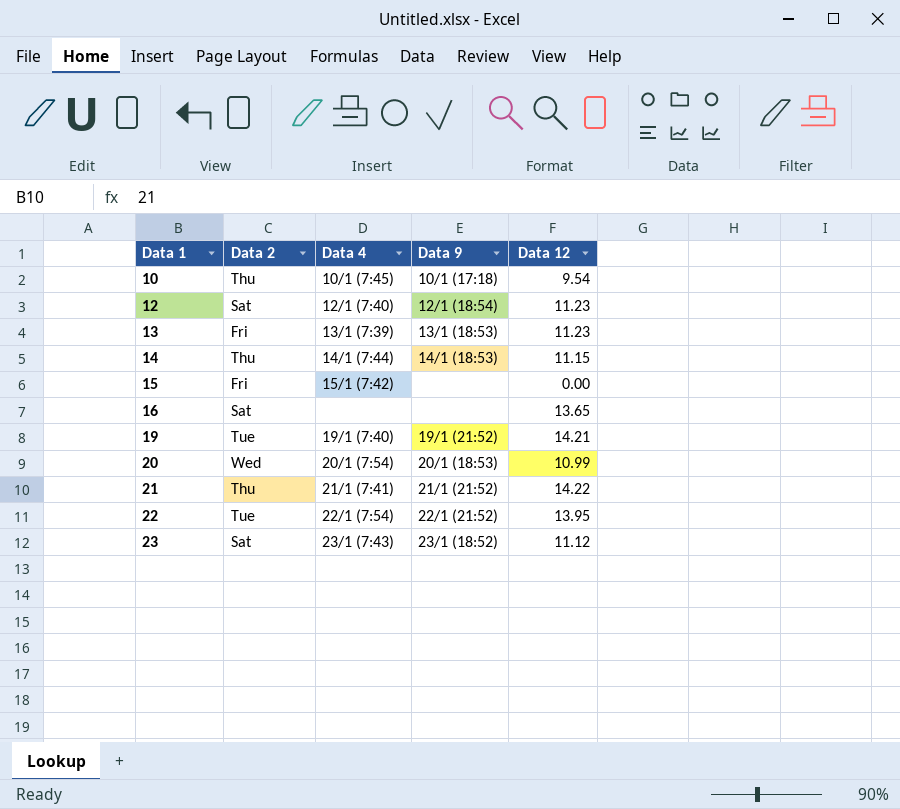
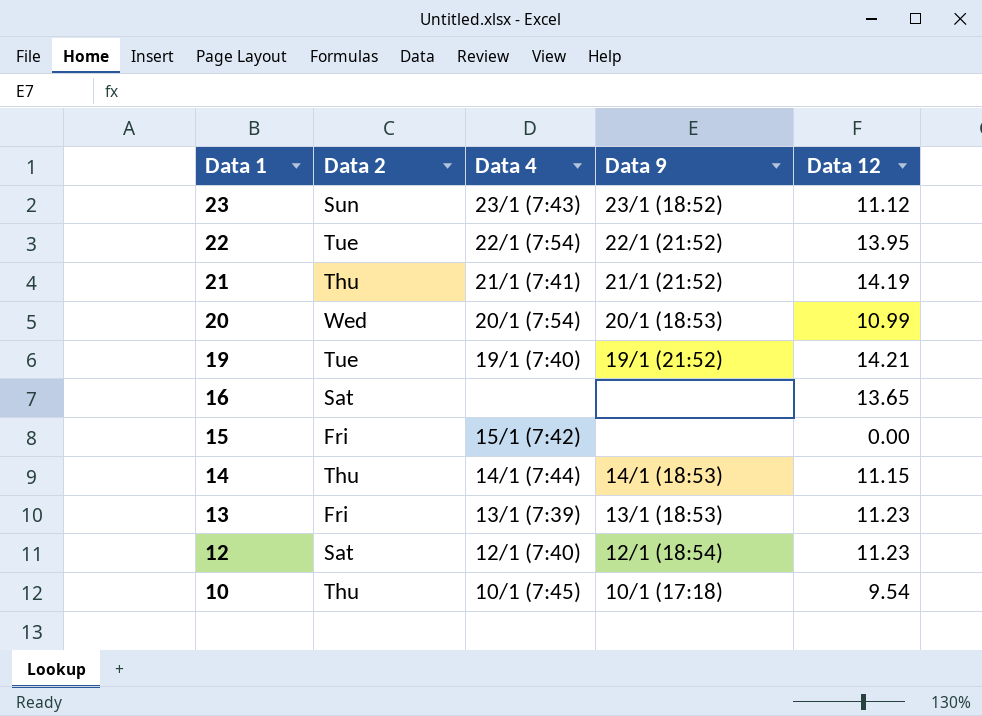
row order: Data 1 ascending -> Data 1 descending
23 | Data 2: Sat -> Sun
21 | Data 12: 14.22 -> 14.19

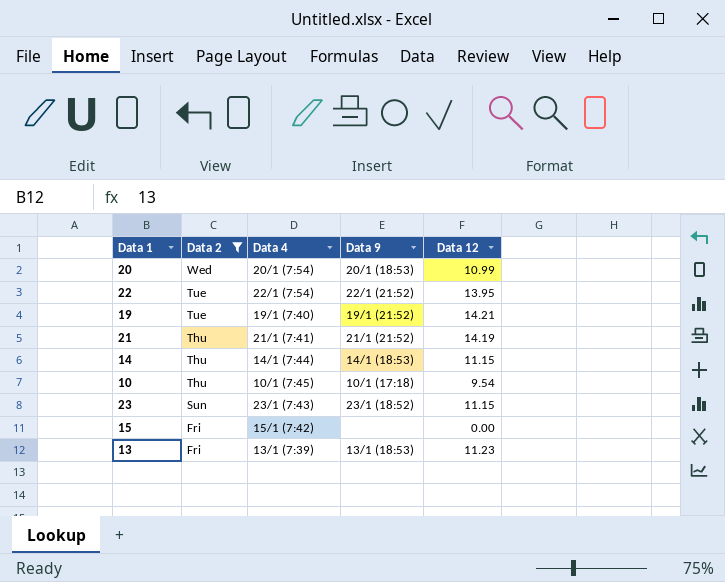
filter: none -> Data 2 != Sat
row order: Data 1 descending -> Data 2 descending
23 | Data 12: 11.12 -> 11.15

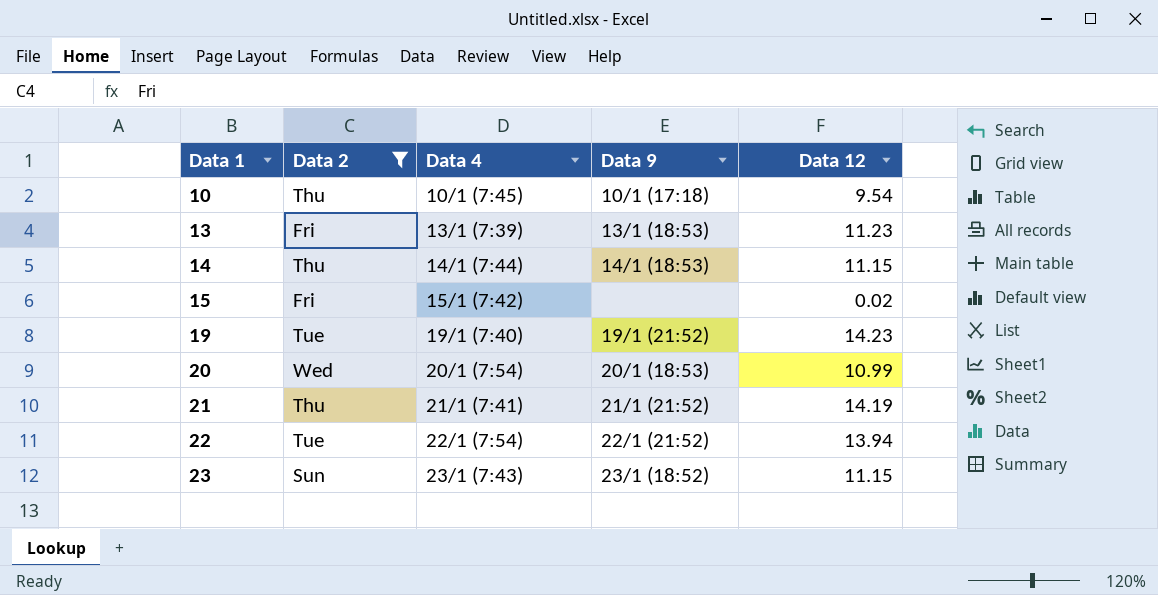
row order: Data 2 descending -> Data 1 ascending
15 | Data 12: 0.00 -> 0.02
19 | Data 12: 14.21 -> 14.23
22 | Data 12: 13.95 -> 13.94

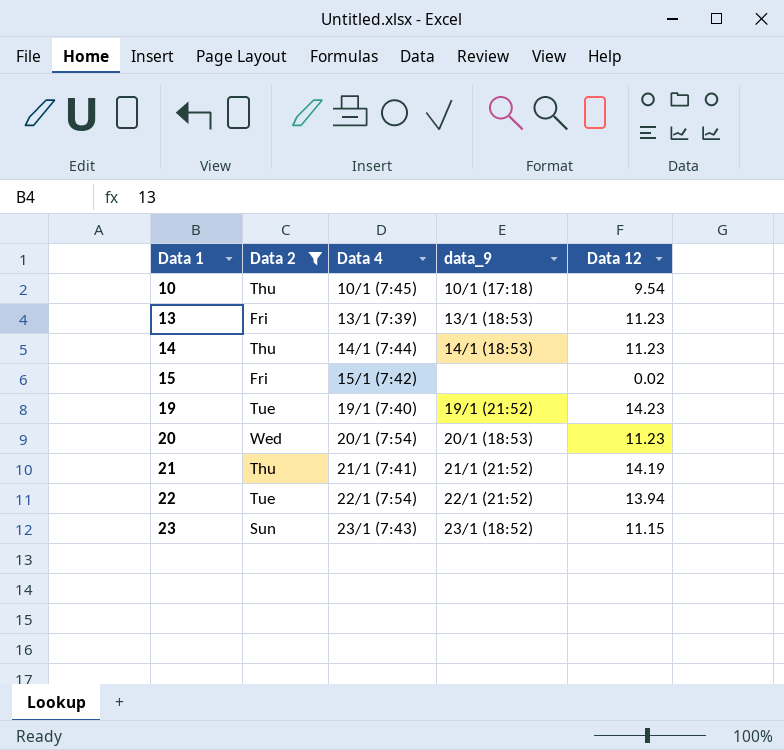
column name: Data 9 -> data_9
14 | Data 12: 11.15 -> 11.23
20 | Data 12: 10.99 -> 11.23

